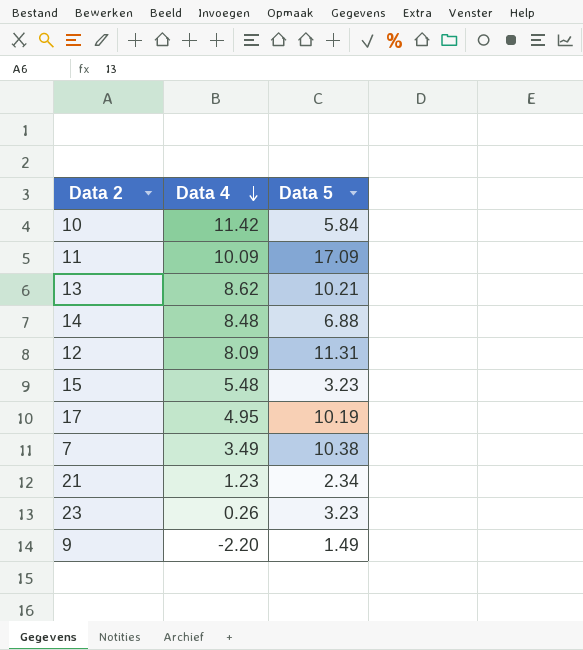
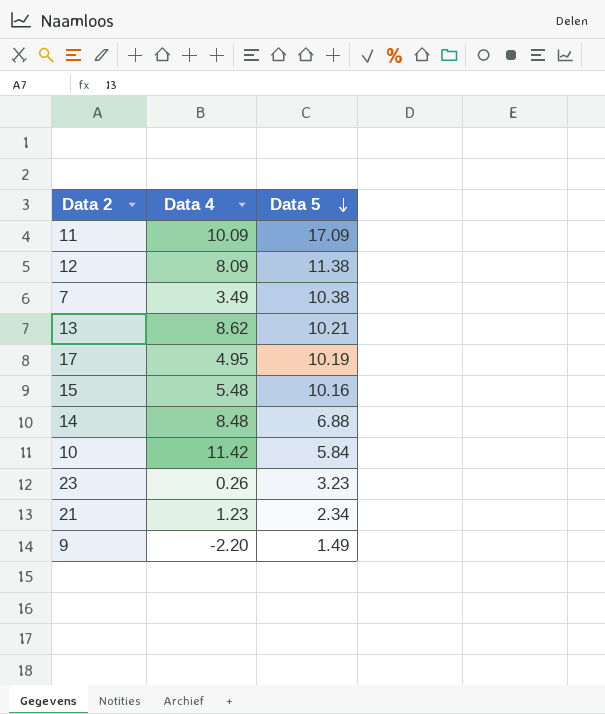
row order: Data 4 descending -> Data 5 descending
12 | Data 5: 11.31 -> 11.38
15 | Data 5: 3.23 -> 10.16

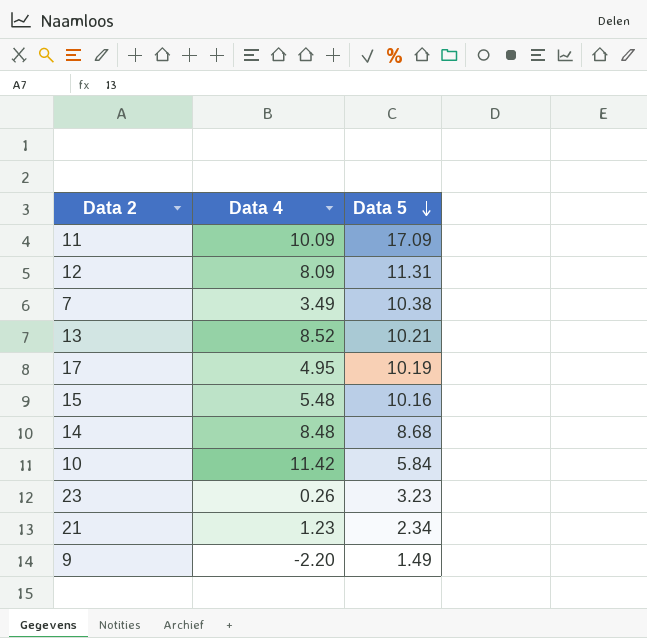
12 | Data 5: 11.38 -> 11.31
13 | Data 4: 8.62 -> 8.52
14 | Data 5: 6.88 -> 8.68

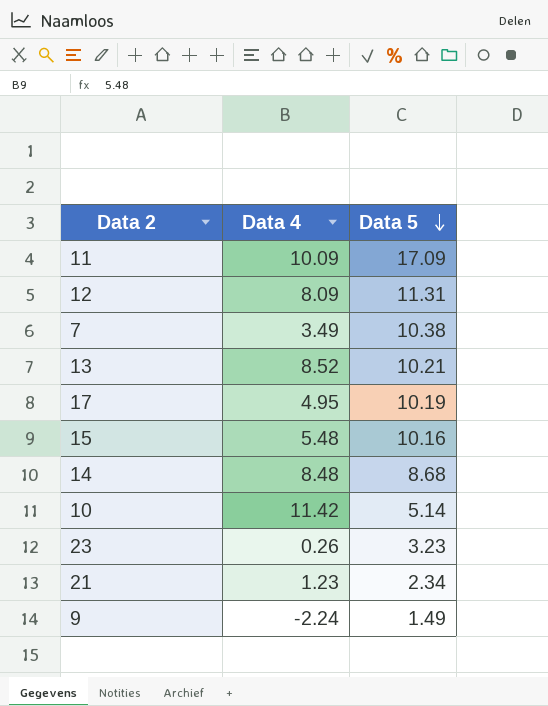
10 | Data 5: 5.84 -> 5.14
9 | Data 4: -2.20 -> -2.24

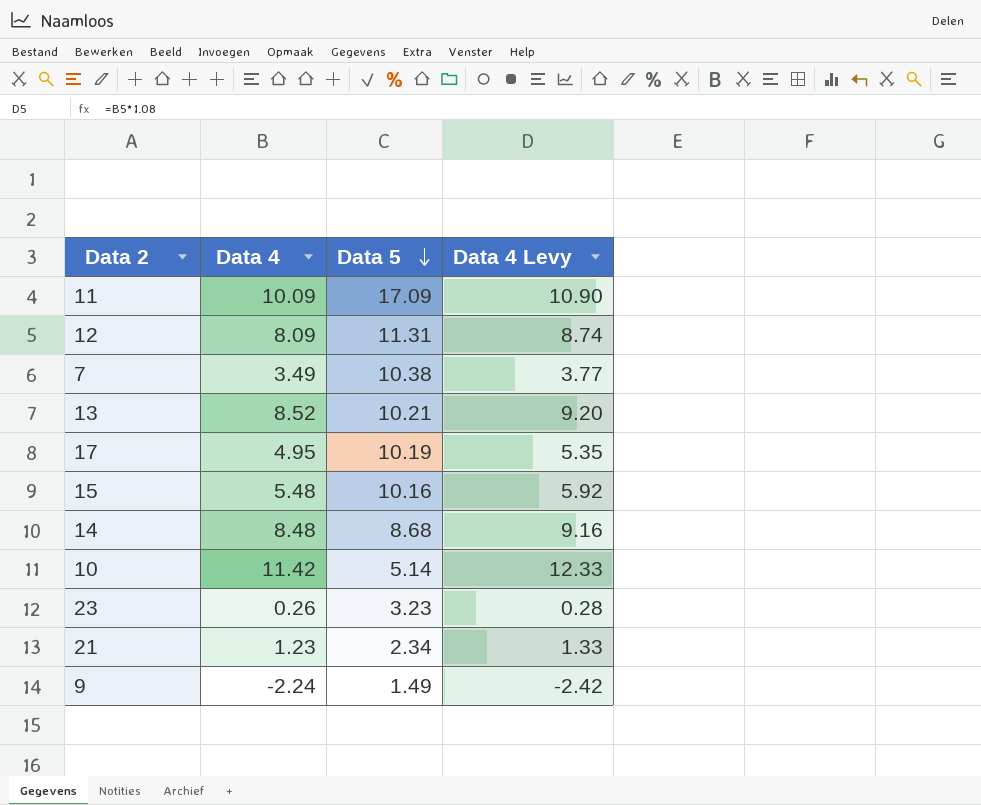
column Data 4 Levy | formula: none -> [Data 4] * 1.08

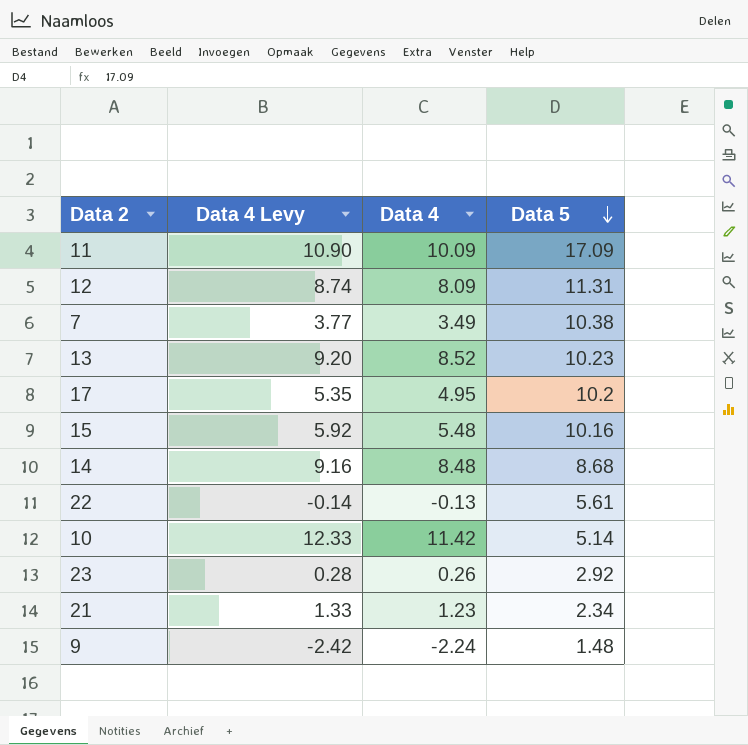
column Data 4 Levy | position: 4 -> 2
13 | Data 5: 10.21 -> 10.23
17 | Data 5: 10.19 -> 10.2
row 22: none -> -0.14 | -0.13 | 5.61
23 | Data 5: 3.23 -> 2.92
9 | Data 5: 1.49 -> 1.48

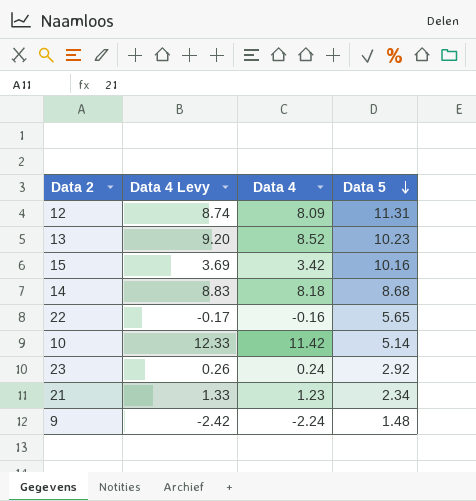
row 11: 10.90 | 10.09 | 17.09 -> none
row 7: 3.77 | 3.49 | 10.38 -> none
row 17: 5.35 | 4.95 | 10.2 -> none
15 | Data 4 Levy: 5.92 -> 3.69
15 | Data 4: 5.48 -> 3.42
14 | Data 4 Levy: 9.16 -> 8.83
14 | Data 4: 8.48 -> 8.18
22 | Data 4 Levy: -0.14 -> -0.17
22 | Data 4: -0.13 -> -0.16
22 | Data 5: 5.61 -> 5.65
23 | Data 4 Levy: 0.28 -> 0.26
23 | Data 4: 0.26 -> 0.24

